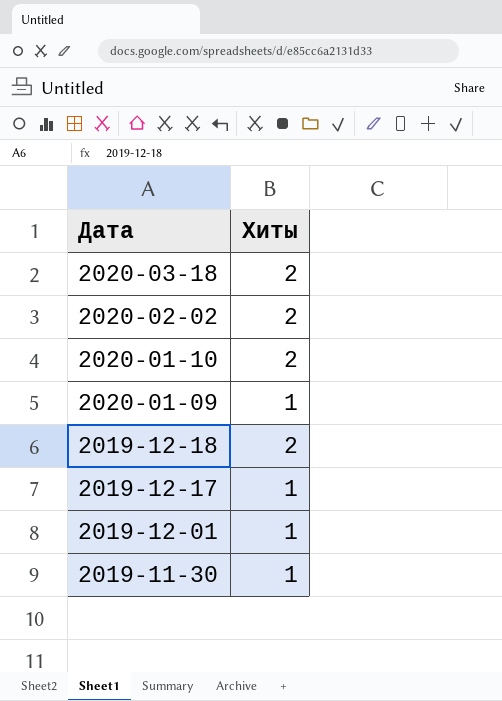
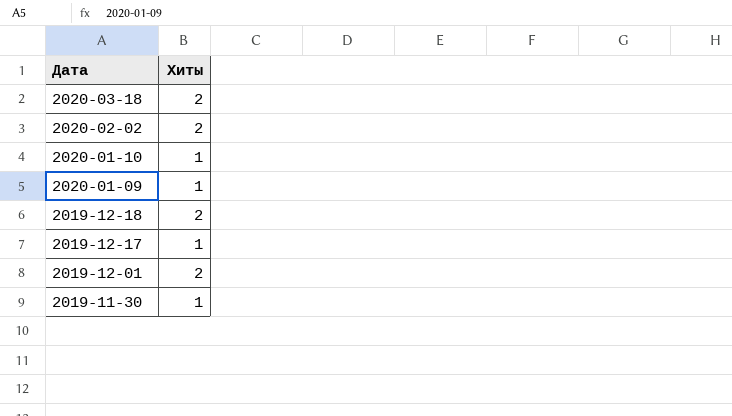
2020-01-10 | Хиты: 2 -> 1
2019-12-01 | Хиты: 1 -> 2

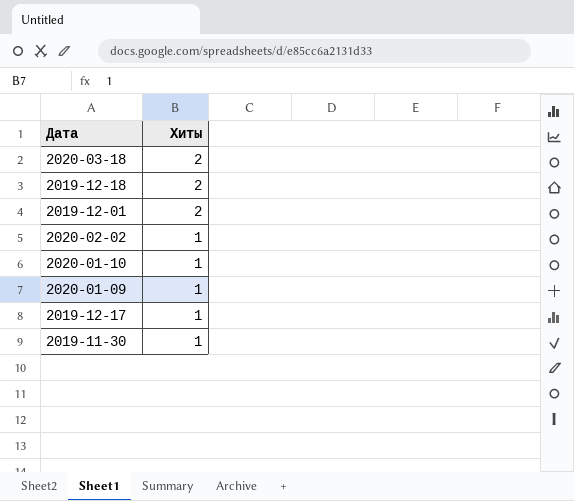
row order: Дата descending -> Хиты descending
2020-02-02 | Хиты: 2 -> 1

